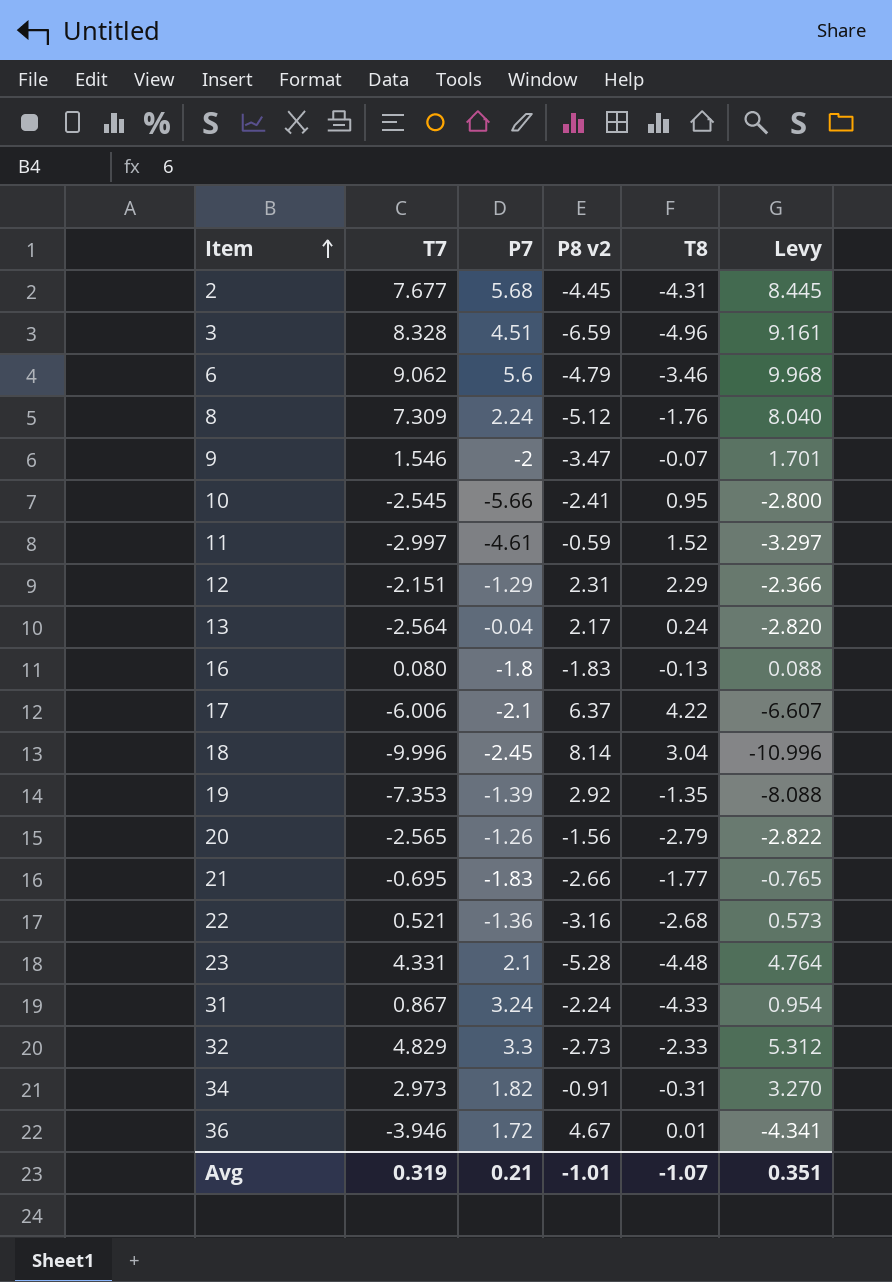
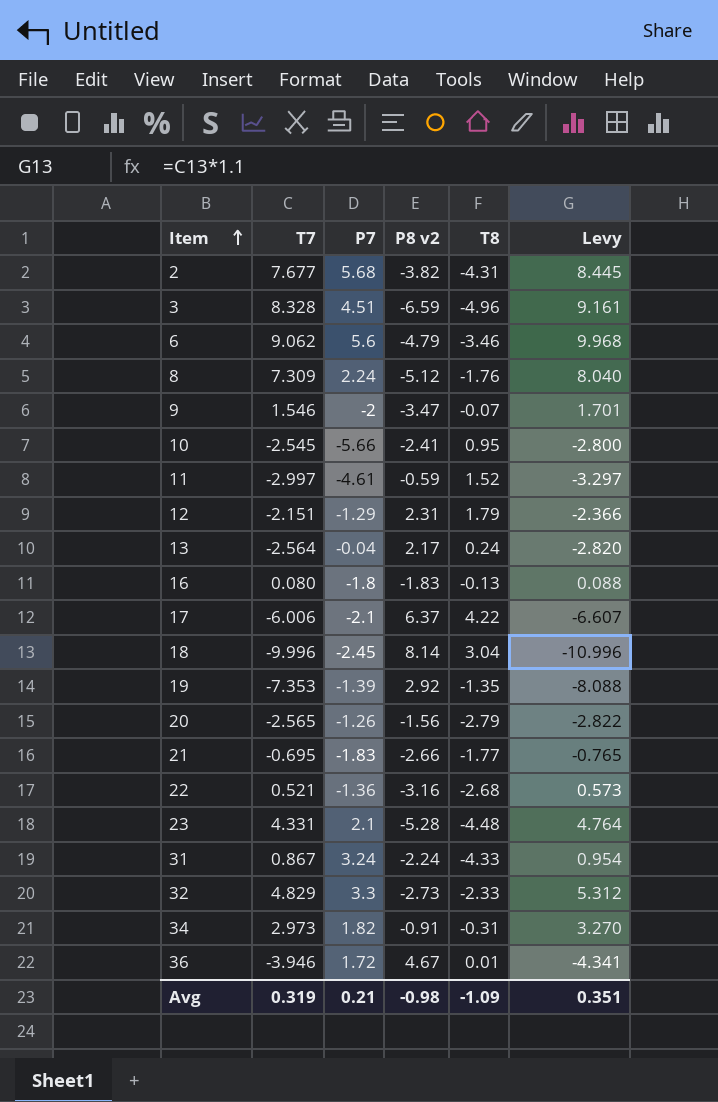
2 | P8 v2: -4.45 -> -3.82
12 | T8: 2.29 -> 1.79
Avg | P8 v2: -1.01 -> -0.98
Avg | T8: -1.07 -> -1.09

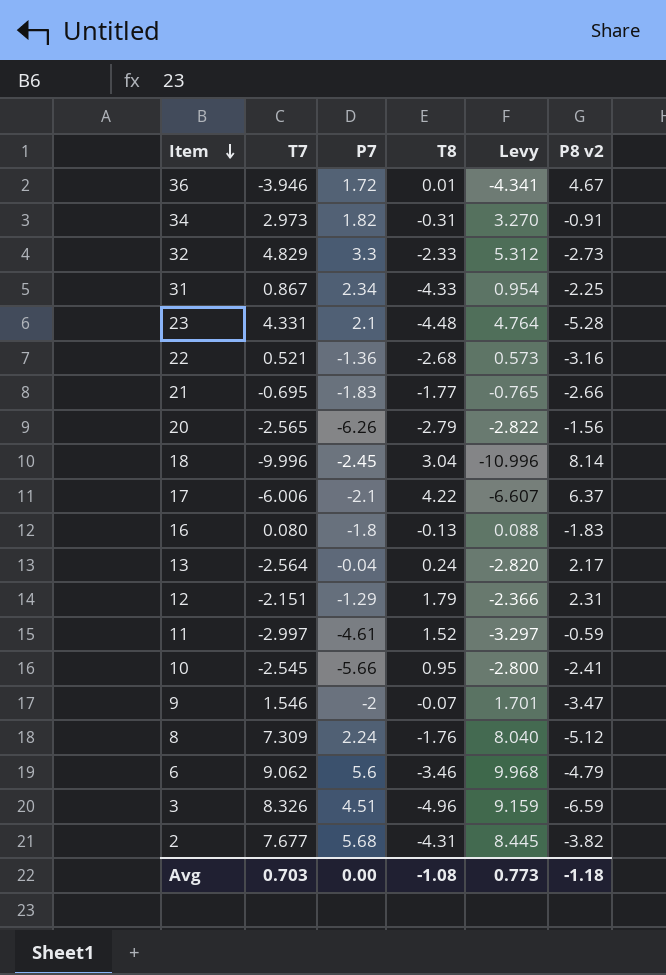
row order: Item ascending -> Item descending
column P8 v2 | position: 4 -> 6
row 19: -7.353 | -1.39 | 2.92 | -1.35 | -8.088 -> none
31 | P7: 3.24 -> 2.34
31 | P8 v2: -2.24 -> -2.25
20 | P7: -1.26 -> -6.26
3 | T7: 8.328 -> 8.326
3 | Levy: 9.161 -> 9.159
Avg | T7: 0.319 -> 0.703
Avg | P7: 0.21 -> 0.00
Avg | T8: -1.09 -> -1.08
Avg | Levy: 0.351 -> 0.773
Avg | P8 v2: -0.98 -> -1.18

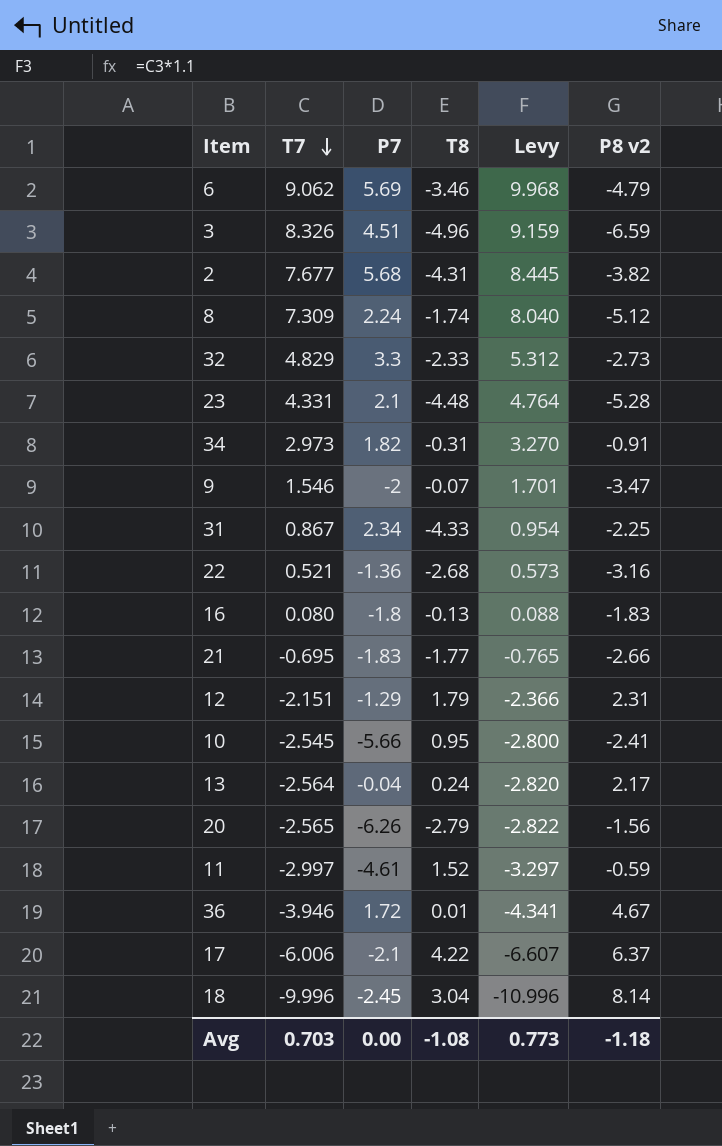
row order: Item descending -> T7 descending
6 | P7: 5.6 -> 5.69
8 | T8: -1.76 -> -1.74

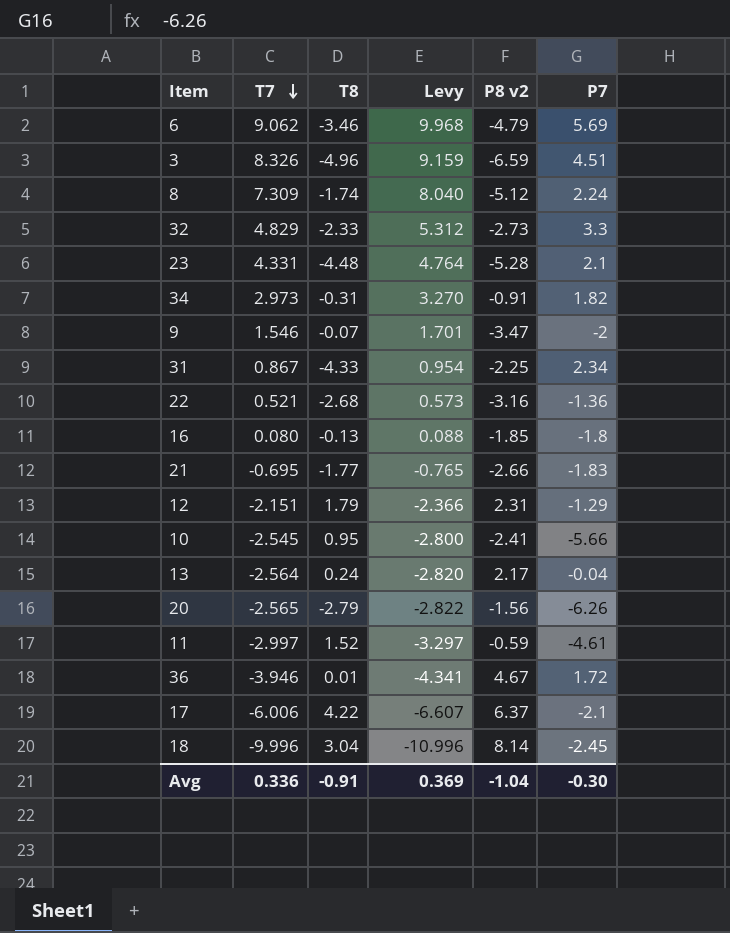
column P7 | position: 3 -> 6
row 2: 7.677 | 5.68 | -4.31 | 8.445 | -3.82 -> none
16 | P8 v2: -1.83 -> -1.85
Avg | T7: 0.703 -> 0.336
Avg | T8: -1.08 -> -0.91
Avg | Levy: 0.773 -> 0.369
Avg | P8 v2: -1.18 -> -1.04
Avg | P7: 0.00 -> -0.30

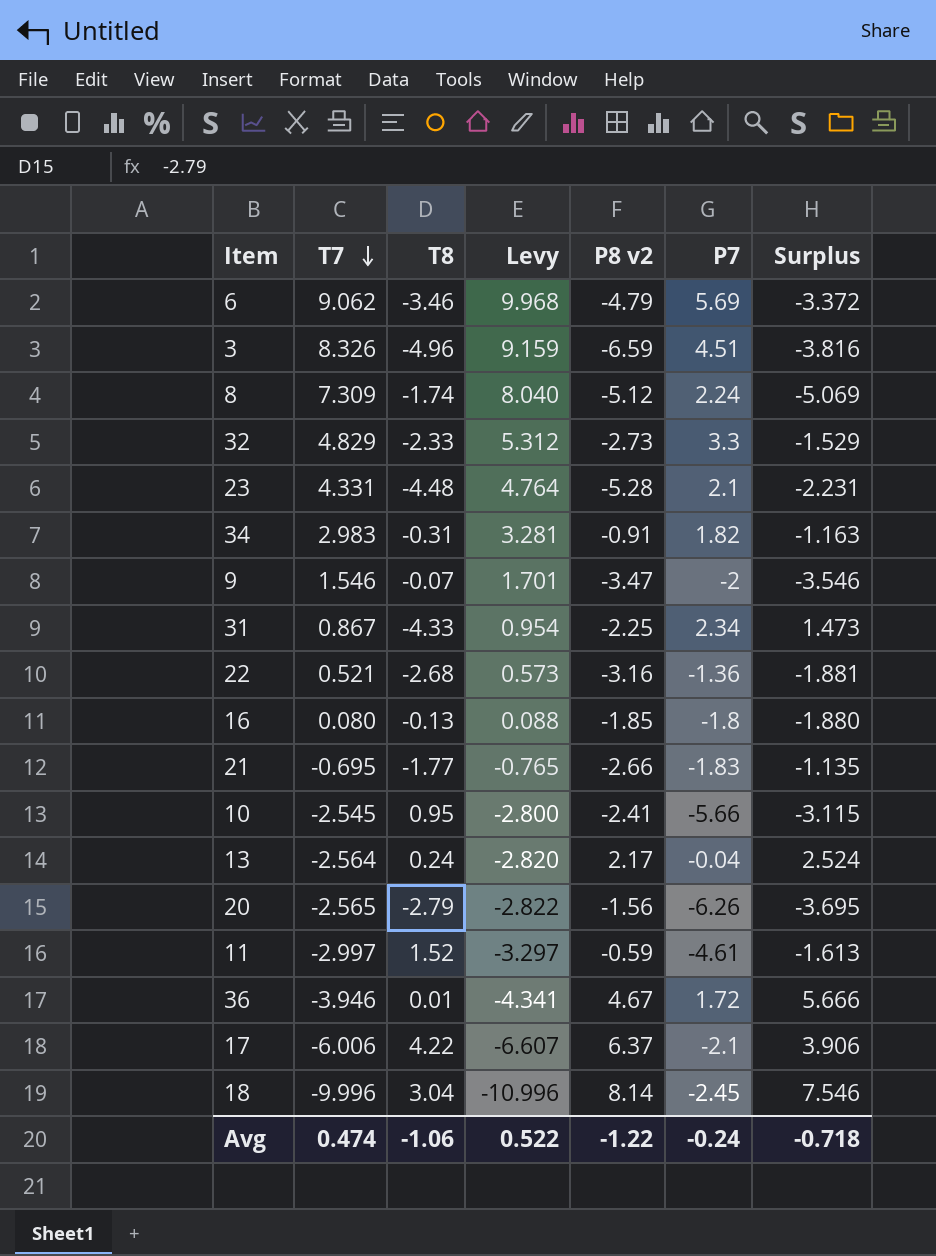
column Surplus | formula: none -> [P7] - [T7]
row 12: -2.151 | 1.79 | -2.366 | 2.31 | -1.29 -> none
34 | T7: 2.973 -> 2.983
34 | Levy: 3.270 -> 3.281
Avg | T7: 0.336 -> 0.474
Avg | T8: -0.91 -> -1.06
Avg | Levy: 0.369 -> 0.522
Avg | P8 v2: -1.04 -> -1.22
Avg | P7: -0.30 -> -0.24

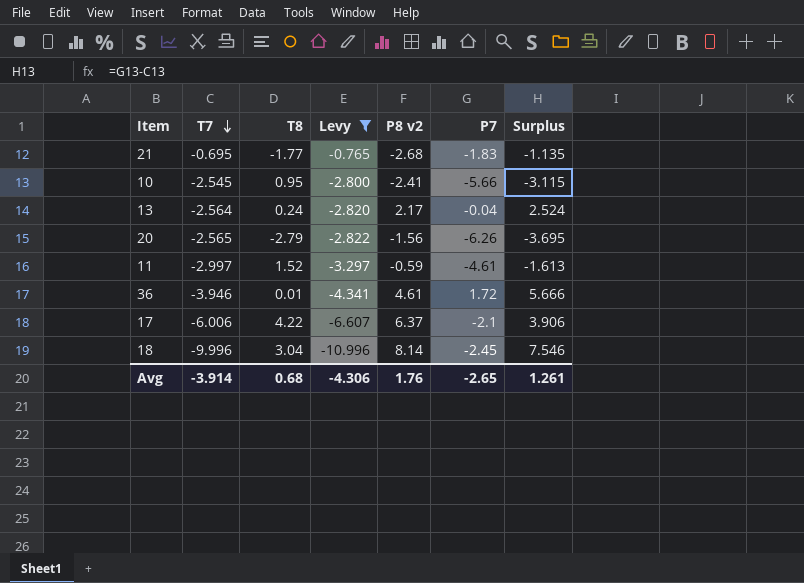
filter: none -> Levy <= -0.765
21 | P8 v2: -2.66 -> -2.68
36 | P8 v2: 4.67 -> 4.61
Avg | T7: 0.474 -> -3.914
Avg | T8: -1.06 -> 0.68
Avg | Levy: 0.522 -> -4.306
Avg | P8 v2: -1.22 -> 1.76
Avg | P7: -0.24 -> -2.65
Avg | Surplus: -0.718 -> 1.261

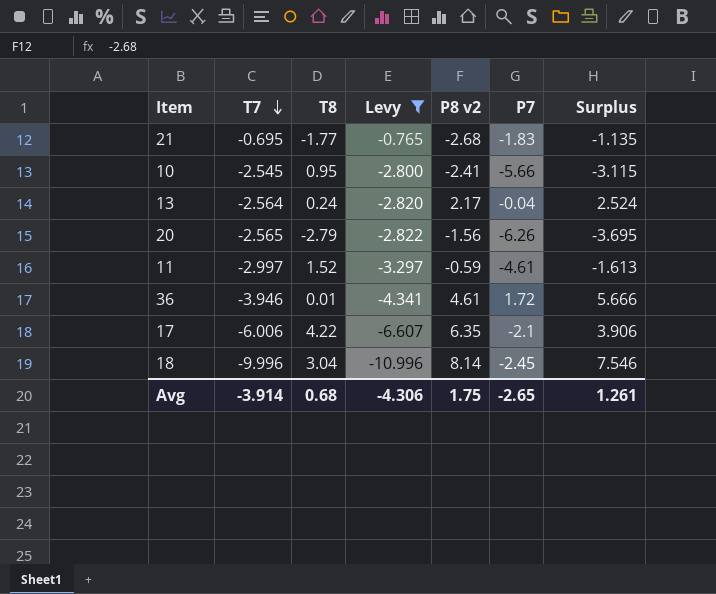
17 | P8 v2: 6.37 -> 6.35
Avg | P8 v2: 1.76 -> 1.75

